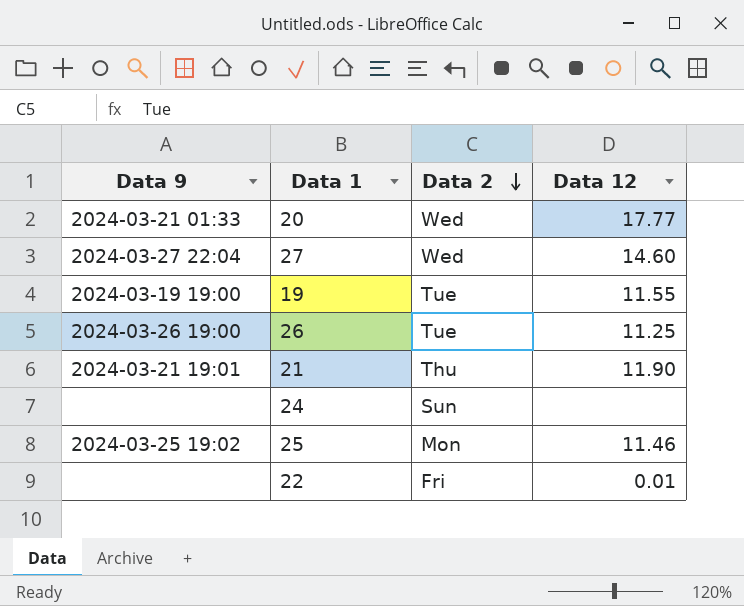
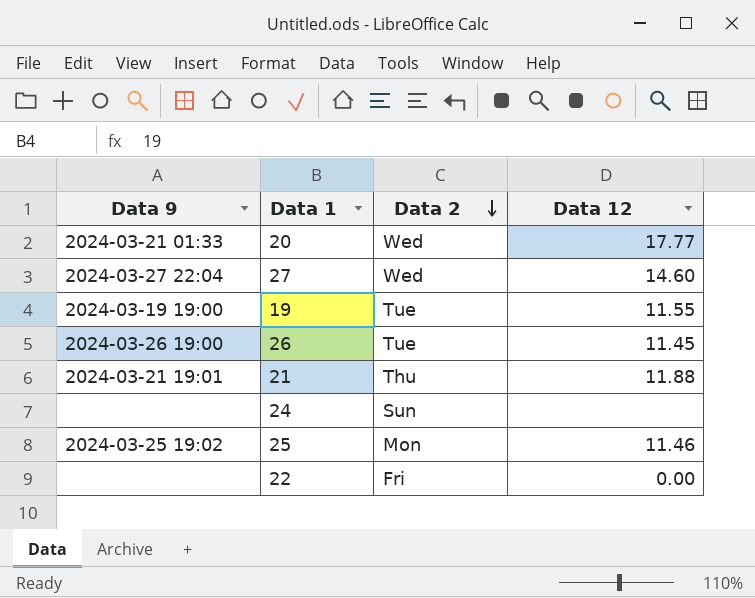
26 | Data 12: 11.25 -> 11.45
21 | Data 12: 11.90 -> 11.88
22 | Data 12: 0.01 -> 0.00

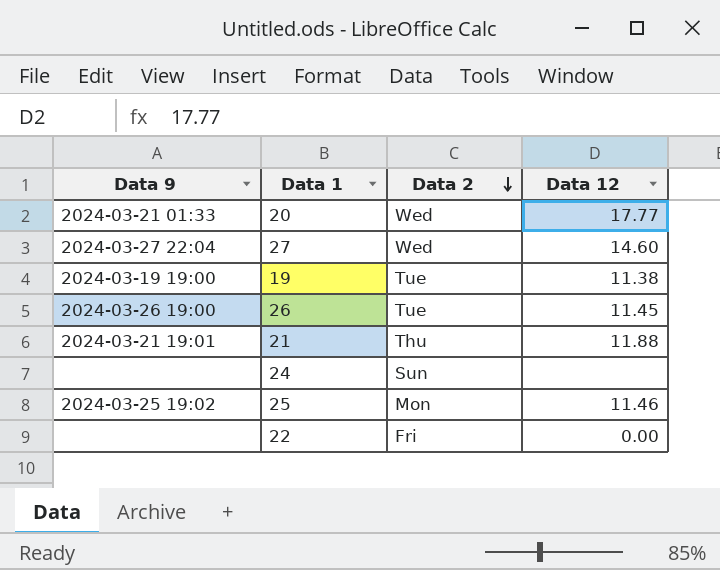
19 | Data 12: 11.55 -> 11.38

